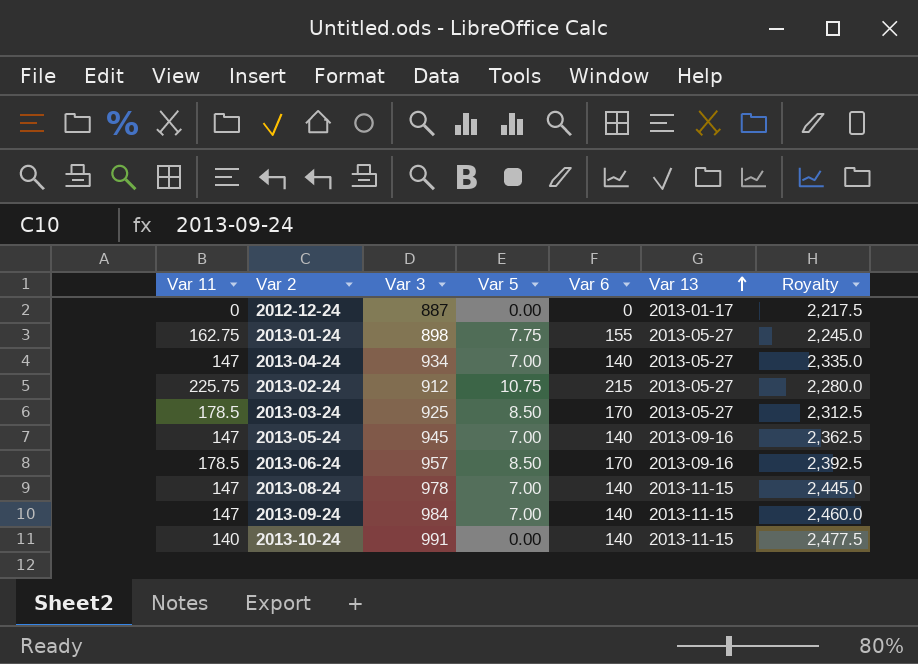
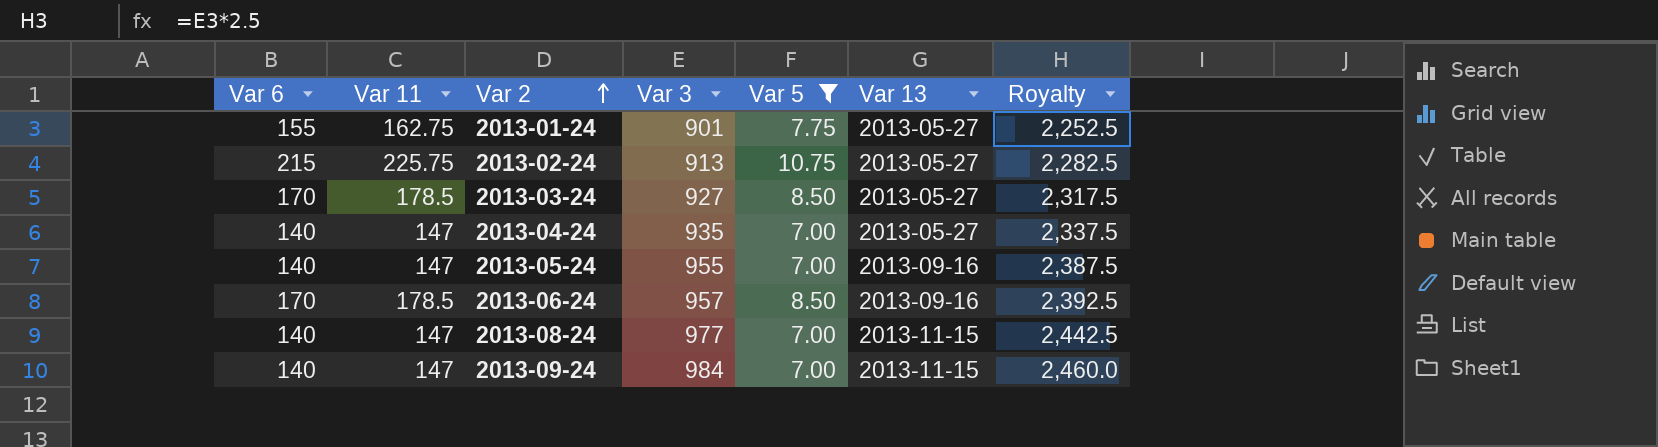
filter: none -> Var 5 != 0.00
row order: Var 13 ascending -> Var 2 ascending
column Var 6 | position: 5 -> 1
2013-01-24 | Var 3: 898 -> 901
2013-01-24 | Royalty: 2,245.0 -> 2,252.5
2013-02-24 | Var 3: 912 -> 913
2013-02-24 | Royalty: 2,280.0 -> 2,282.5
2013-03-24 | Var 3: 925 -> 927
2013-03-24 | Royalty: 2,312.5 -> 2,317.5
2013-04-24 | Var 3: 934 -> 935
2013-04-24 | Royalty: 2,335.0 -> 2,337.5
2013-05-24 | Var 3: 945 -> 955
2013-05-24 | Royalty: 2,362.5 -> 2,387.5
2013-08-24 | Var 3: 978 -> 977
2013-08-24 | Royalty: 2,445.0 -> 2,442.5

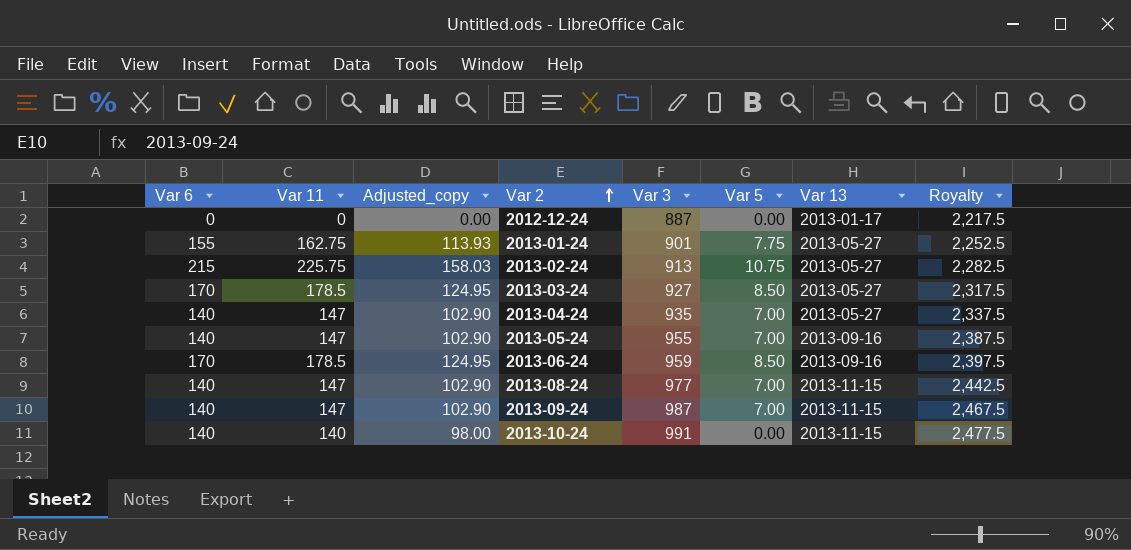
filter: Var 5 != 0.00 -> none
column Adjusted_copy | formula: none -> [Var 11] * 0.7
2013-06-24 | Var 3: 957 -> 959
2013-06-24 | Royalty: 2,392.5 -> 2,397.5
2013-09-24 | Var 3: 984 -> 987
2013-09-24 | Royalty: 2,460.0 -> 2,467.5

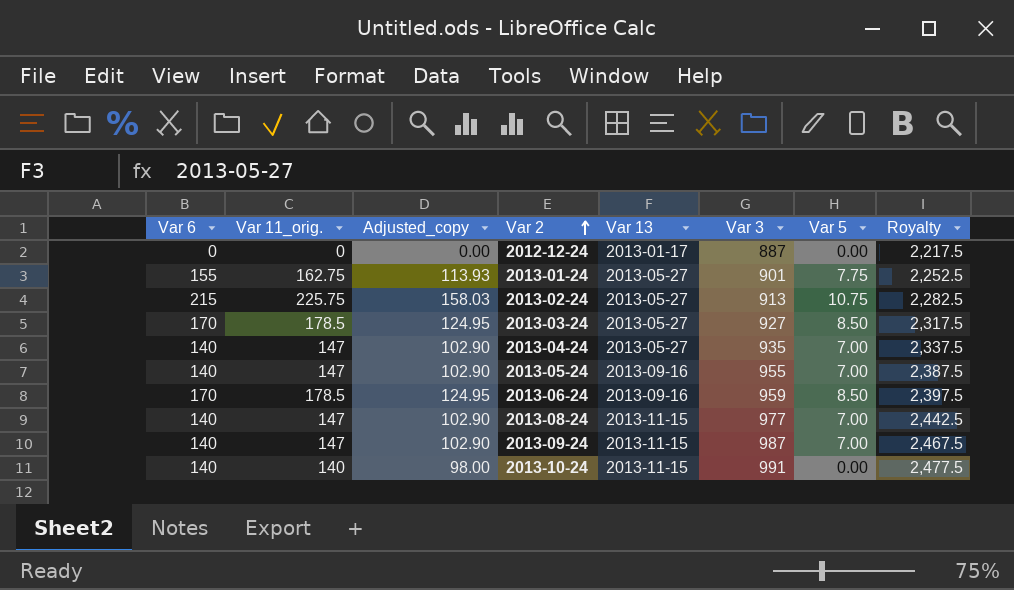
column name: Var 11 -> Var 11_orig.
column Var 13 | position: 7 -> 5

